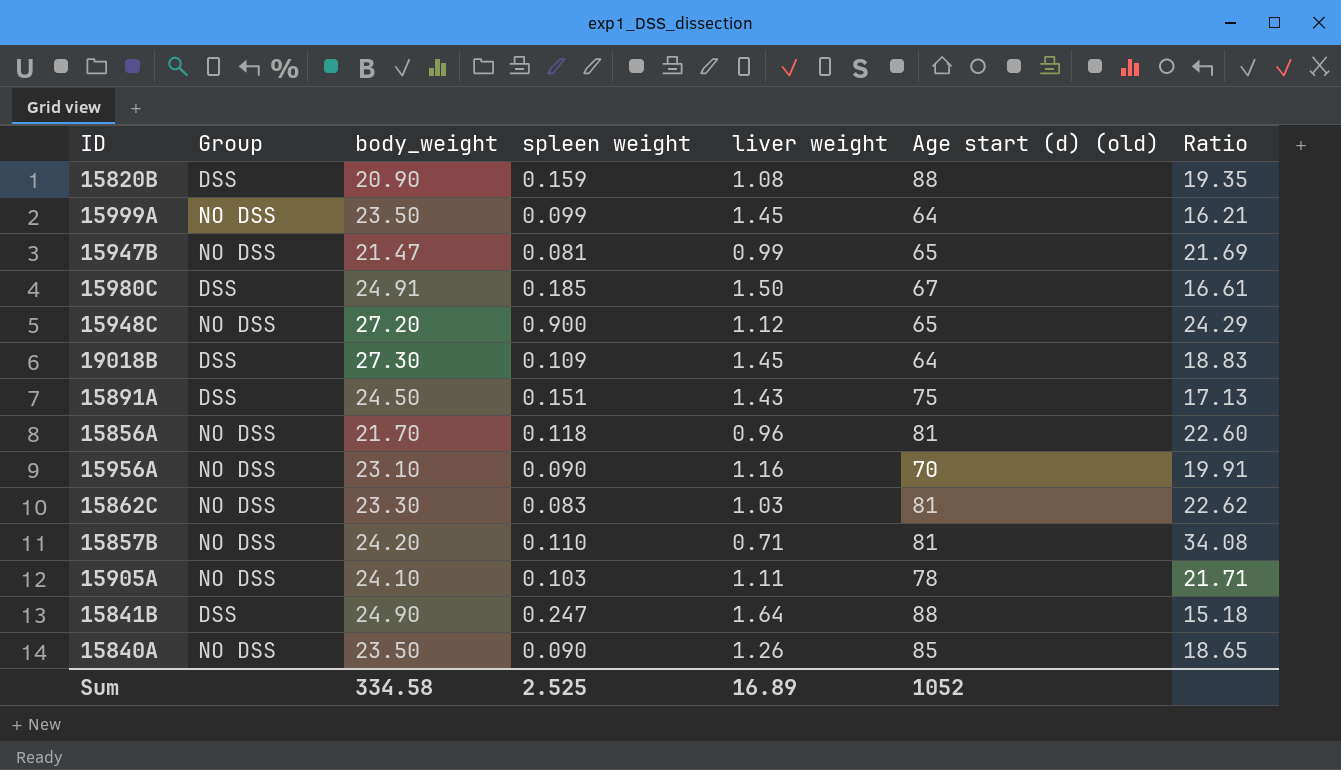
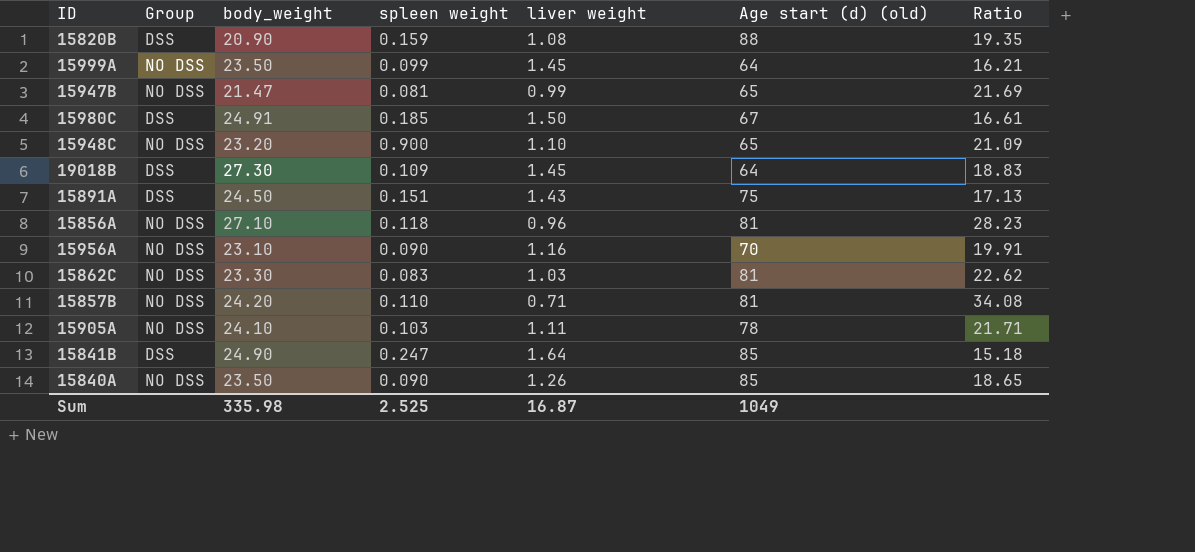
15948C | body_weight: 27.20 -> 23.20
15948C | liver weight: 1.12 -> 1.10
15948C | Ratio: 24.29 -> 21.09
15856A | body_weight: 21.70 -> 27.10
15856A | Ratio: 22.60 -> 28.23
15841B | Age start (d) (old): 88 -> 85
Sum | body_weight: 334.58 -> 335.98
Sum | liver weight: 16.89 -> 16.87
Sum | Age start (d) (old): 1052 -> 1049

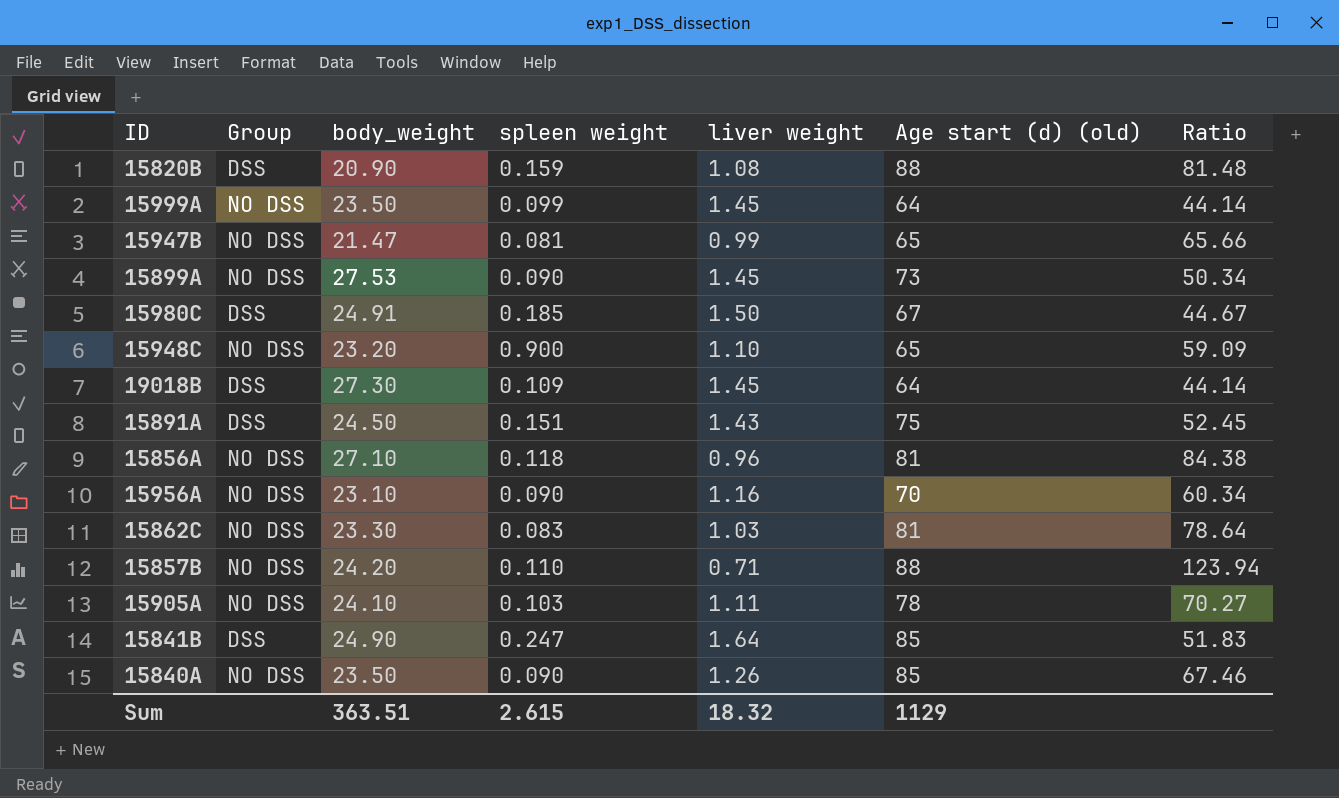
column Ratio | formula: [body_weight] / [liver weight] -> [Age start (d) (old)] / [liver weight]
row 15899A: none -> NO DSS | 27.53 | 0.090 | 1.45 | 73 | 50.34
15857B | Age start (d) (old): 81 -> 88
Sum | body_weight: 335.98 -> 363.51
Sum | spleen weight: 2.525 -> 2.615
Sum | liver weight: 16.87 -> 18.32
Sum | Age start (d) (old): 1049 -> 1129

